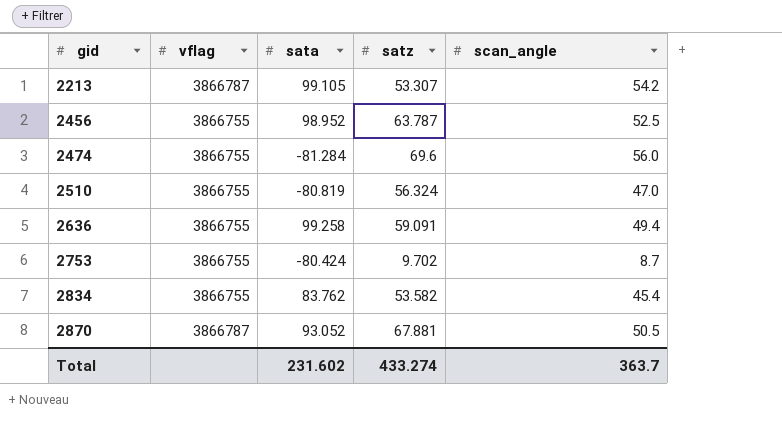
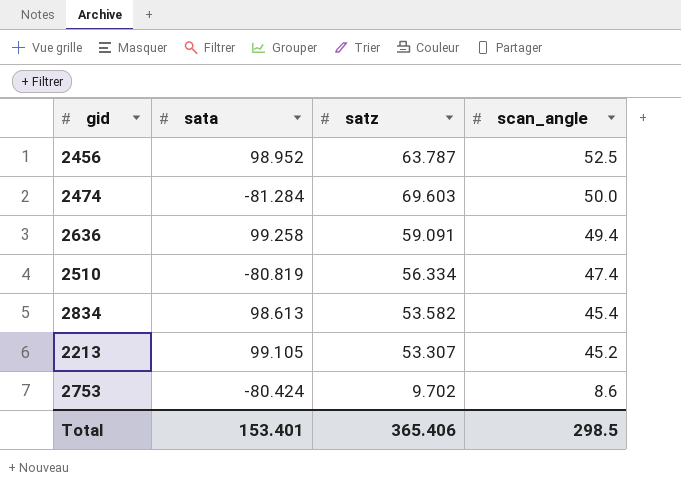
row order: gid ascending -> scan_angle descending
column vflag | position: 2 -> none
row 2870: 3866787 | 93.052 | 67.881 | 50.5 -> none
2474 | satz: 69.6 -> 69.603
2474 | scan_angle: 56.0 -> 50.0
2510 | satz: 56.324 -> 56.334
2510 | scan_angle: 47.0 -> 47.4
2834 | sata: 83.762 -> 98.613
2213 | scan_angle: 54.2 -> 45.2
2753 | scan_angle: 8.7 -> 8.6
Total | sata: 231.602 -> 153.401
Total | satz: 433.274 -> 365.406
Total | scan_angle: 363.7 -> 298.5

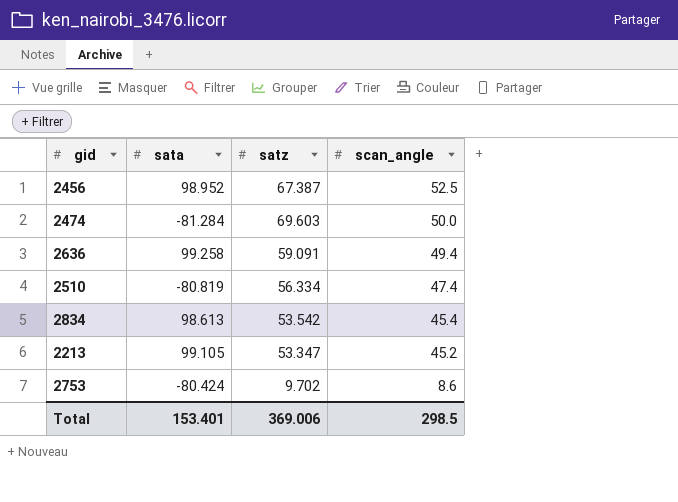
2456 | satz: 63.787 -> 67.387
2834 | satz: 53.582 -> 53.542
2213 | satz: 53.307 -> 53.347
Total | satz: 365.406 -> 369.006

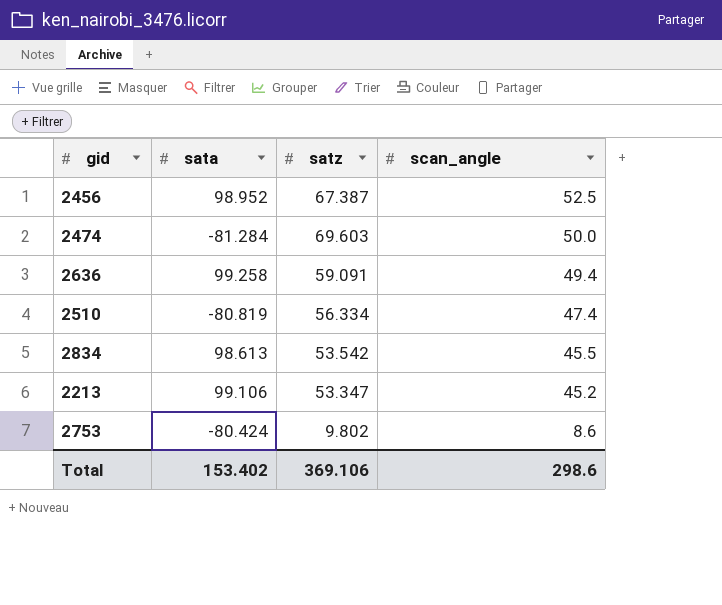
2834 | scan_angle: 45.4 -> 45.5
2213 | sata: 99.105 -> 99.106
2753 | satz: 9.702 -> 9.802
Total | sata: 153.401 -> 153.402
Total | satz: 369.006 -> 369.106
Total | scan_angle: 298.5 -> 298.6

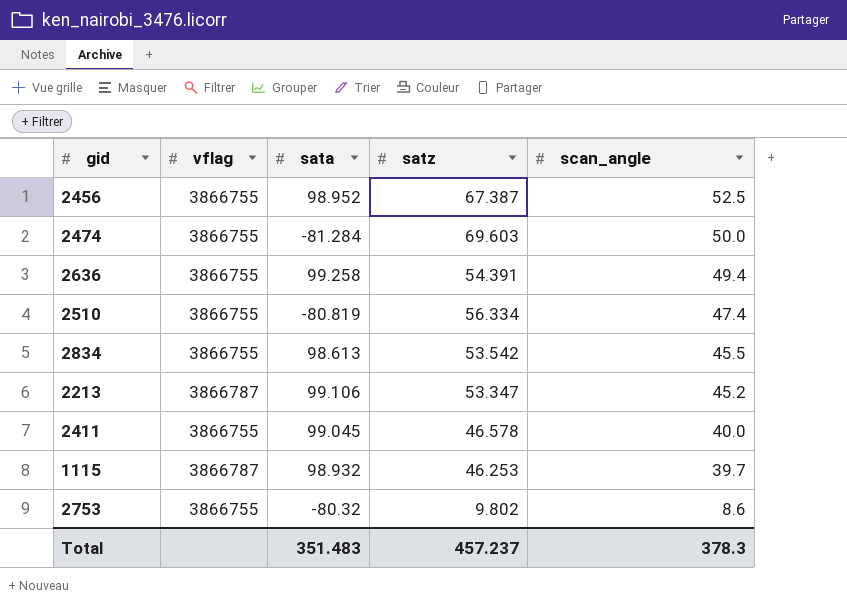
column vflag | position: none -> 2
2636 | satz: 59.091 -> 54.391
row 2411: none -> 3866755 | 99.045 | 46.578 | 40.0
row 1115: none -> 3866787 | 98.932 | 46.253 | 39.7
2753 | sata: -80.424 -> -80.32
Total | sata: 153.402 -> 351.483
Total | satz: 369.106 -> 457.237
Total | scan_angle: 298.6 -> 378.3

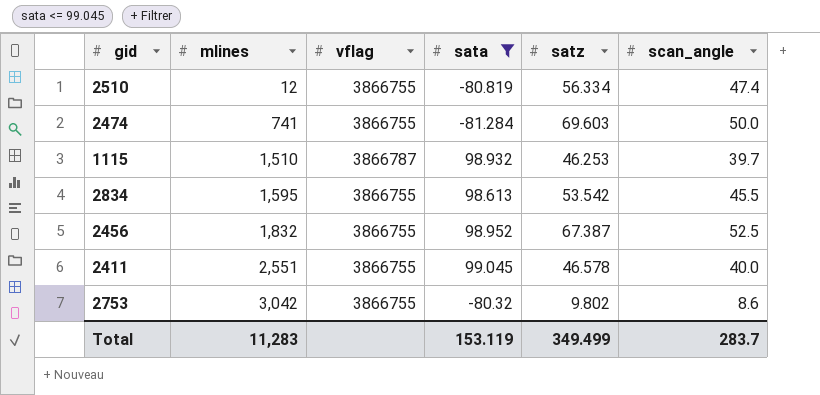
filter: none -> sata <= 99.045
row order: scan_angle descending -> mlines ascending
column mlines | position: none -> 2
Total | sata: 351.483 -> 153.119
Total | satz: 457.237 -> 349.499
Total | scan_angle: 378.3 -> 283.7

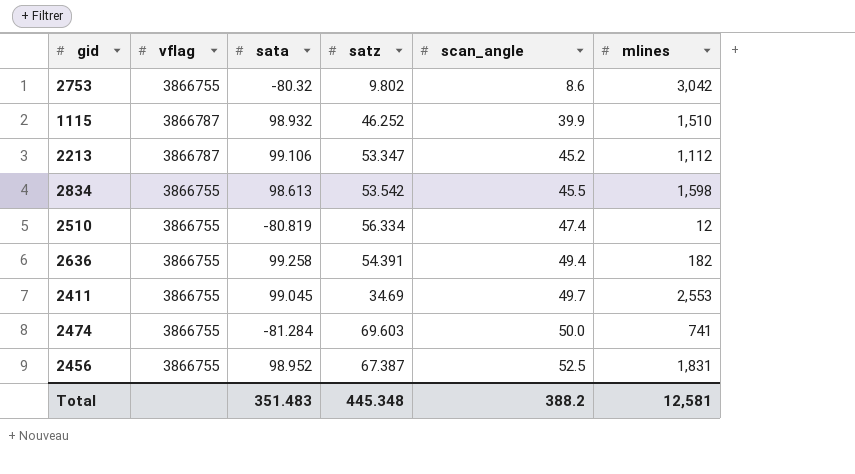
filter: sata <= 99.045 -> none
row order: mlines ascending -> scan_angle ascending
column mlines | position: 2 -> 6
1115 | satz: 46.253 -> 46.252
1115 | scan_angle: 39.7 -> 39.9
2834 | mlines: 1,595 -> 1,598
2411 | satz: 46.578 -> 34.69
2411 | scan_angle: 40.0 -> 49.7
2411 | mlines: 2,551 -> 2,553
2456 | mlines: 1,832 -> 1,831
Total | sata: 153.119 -> 351.483
Total | satz: 349.499 -> 445.348
Total | scan_angle: 283.7 -> 388.2
Total | mlines: 11,283 -> 12,581

